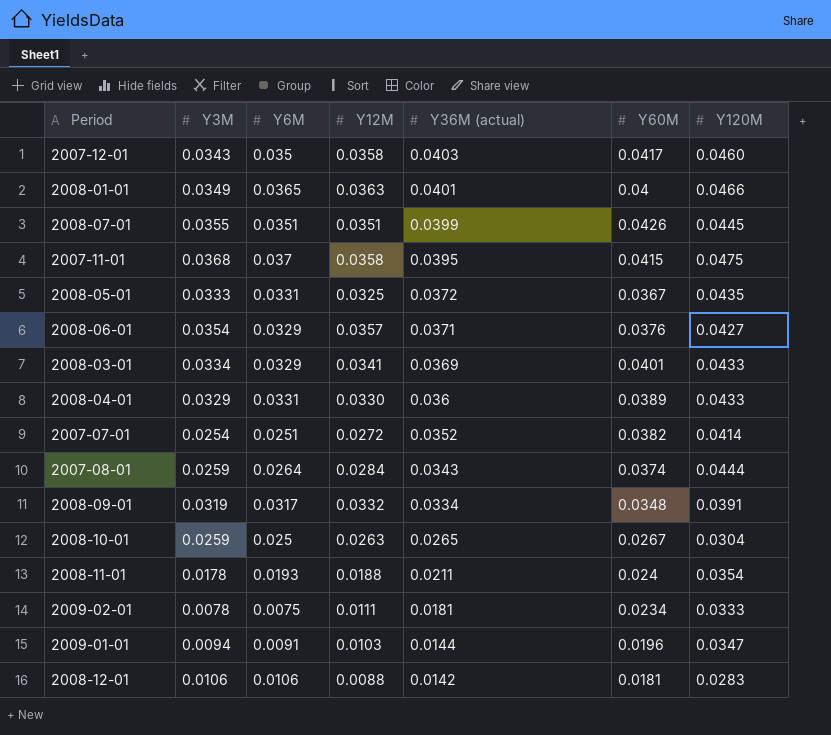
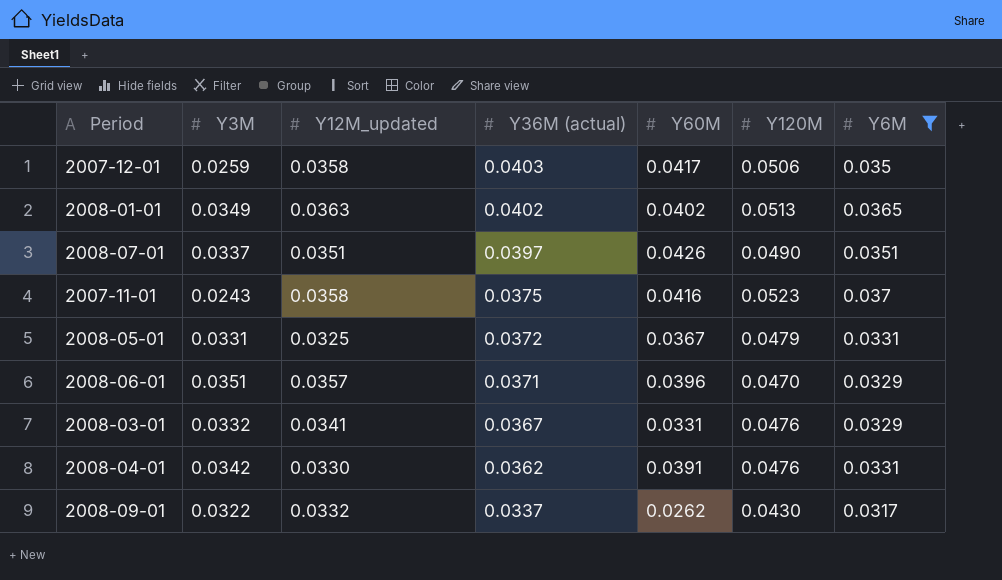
filter: none -> Y6M >= 0.0317
column name: Y12M -> Y12M_updated
column Y6M | position: 3 -> 7
2007-12-01 | Y3M: 0.0343 -> 0.0259
2007-12-01 | Y120M: 0.0460 -> 0.0506
2008-01-01 | Y36M (actual): 0.0401 -> 0.0402
2008-01-01 | Y60M: 0.04 -> 0.0402
2008-01-01 | Y120M: 0.0466 -> 0.0513
2008-07-01 | Y3M: 0.0355 -> 0.0337
2008-07-01 | Y36M (actual): 0.0399 -> 0.0397
2008-07-01 | Y120M: 0.0445 -> 0.0490
2007-11-01 | Y3M: 0.0368 -> 0.0243
2007-11-01 | Y36M (actual): 0.0395 -> 0.0375
2007-11-01 | Y60M: 0.0415 -> 0.0416
2007-11-01 | Y120M: 0.0475 -> 0.0523
2008-05-01 | Y3M: 0.0333 -> 0.0331
2008-05-01 | Y120M: 0.0435 -> 0.0479
2008-06-01 | Y3M: 0.0354 -> 0.0351
2008-06-01 | Y60M: 0.0376 -> 0.0396
2008-06-01 | Y120M: 0.0427 -> 0.0470
2008-03-01 | Y3M: 0.0334 -> 0.0332
2008-03-01 | Y36M (actual): 0.0369 -> 0.0367
2008-03-01 | Y60M: 0.0401 -> 0.0331
2008-03-01 | Y120M: 0.0433 -> 0.0476
2008-04-01 | Y3M: 0.0329 -> 0.0342
2008-04-01 | Y36M (actual): 0.036 -> 0.0362
2008-04-01 | Y60M: 0.0389 -> 0.0391
2008-04-01 | Y120M: 0.0433 -> 0.0476
2008-09-01 | Y3M: 0.0319 -> 0.0322
2008-09-01 | Y36M (actual): 0.0334 -> 0.0337
2008-09-01 | Y60M: 0.0348 -> 0.0262
2008-09-01 | Y120M: 0.0391 -> 0.0430

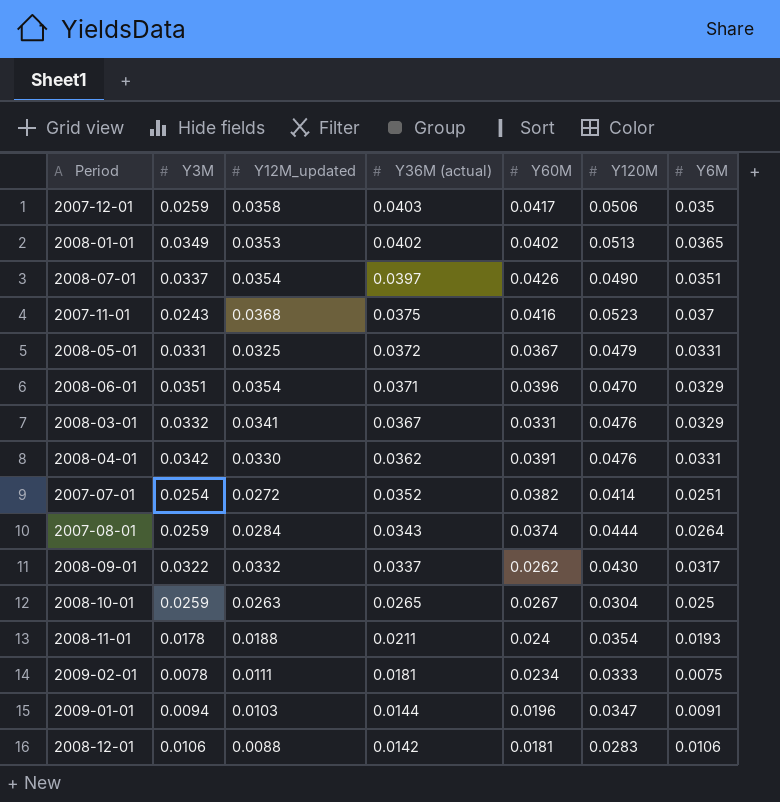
filter: Y6M >= 0.0317 -> none
2008-01-01 | Y12M_updated: 0.0363 -> 0.0353
2008-07-01 | Y12M_updated: 0.0351 -> 0.0354
2007-11-01 | Y12M_updated: 0.0358 -> 0.0368
2008-06-01 | Y12M_updated: 0.0357 -> 0.0354

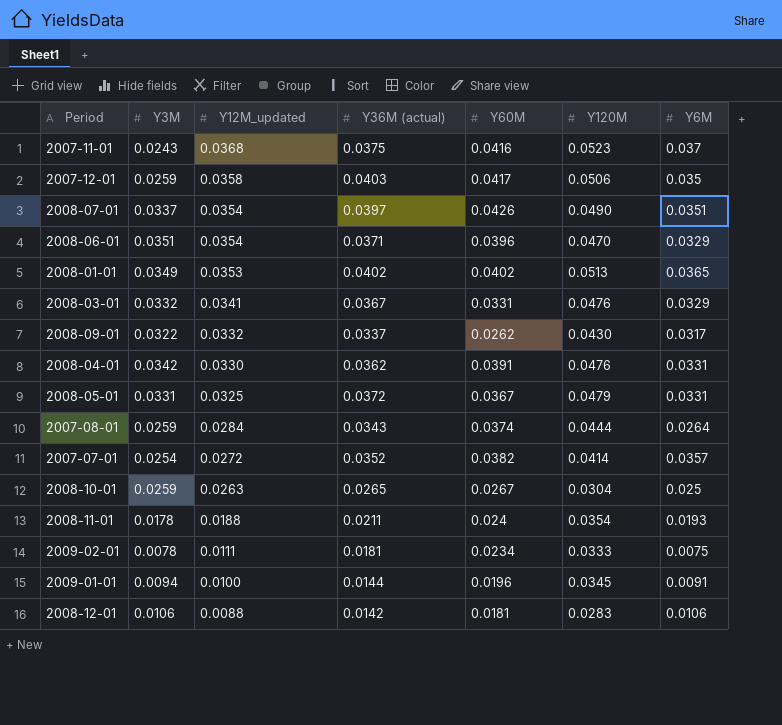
row order: Y36M (actual) descending -> Y12M_updated descending
2007-07-01 | Y6M: 0.0251 -> 0.0357
2009-01-01 | Y12M_updated: 0.0103 -> 0.0100
2009-01-01 | Y120M: 0.0347 -> 0.0345

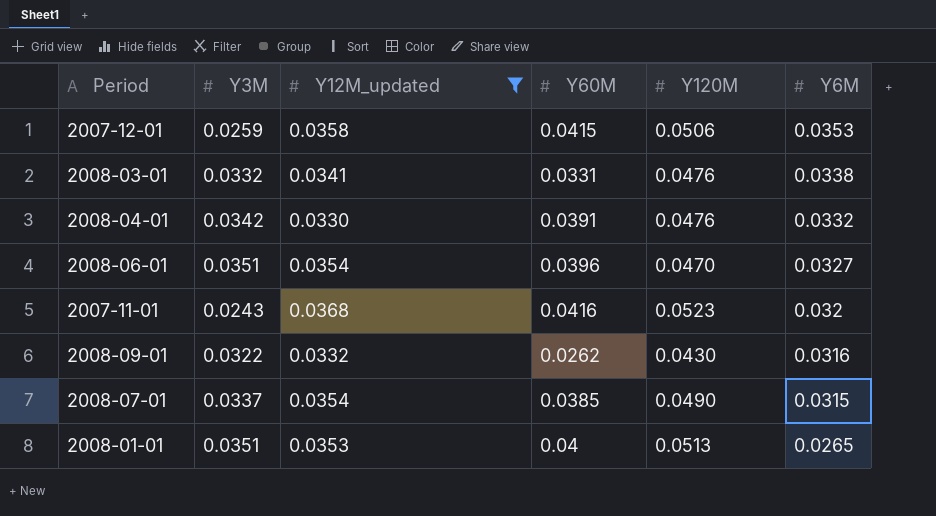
filter: none -> Y12M_updated >= 0.0330
row order: Y12M_updated descending -> Y6M descending
column Y36M (actual) | position: 4 -> none
2007-12-01 | Y60M: 0.0417 -> 0.0415
2007-12-01 | Y6M: 0.035 -> 0.0353
2008-03-01 | Y6M: 0.0329 -> 0.0338
2008-04-01 | Y6M: 0.0331 -> 0.0332
2008-06-01 | Y6M: 0.0329 -> 0.0327
2007-11-01 | Y6M: 0.037 -> 0.032
2008-09-01 | Y6M: 0.0317 -> 0.0316
2008-07-01 | Y60M: 0.0426 -> 0.0385
2008-07-01 | Y6M: 0.0351 -> 0.0315
2008-01-01 | Y3M: 0.0349 -> 0.0351
2008-01-01 | Y60M: 0.0402 -> 0.04
2008-01-01 | Y6M: 0.0365 -> 0.0265

